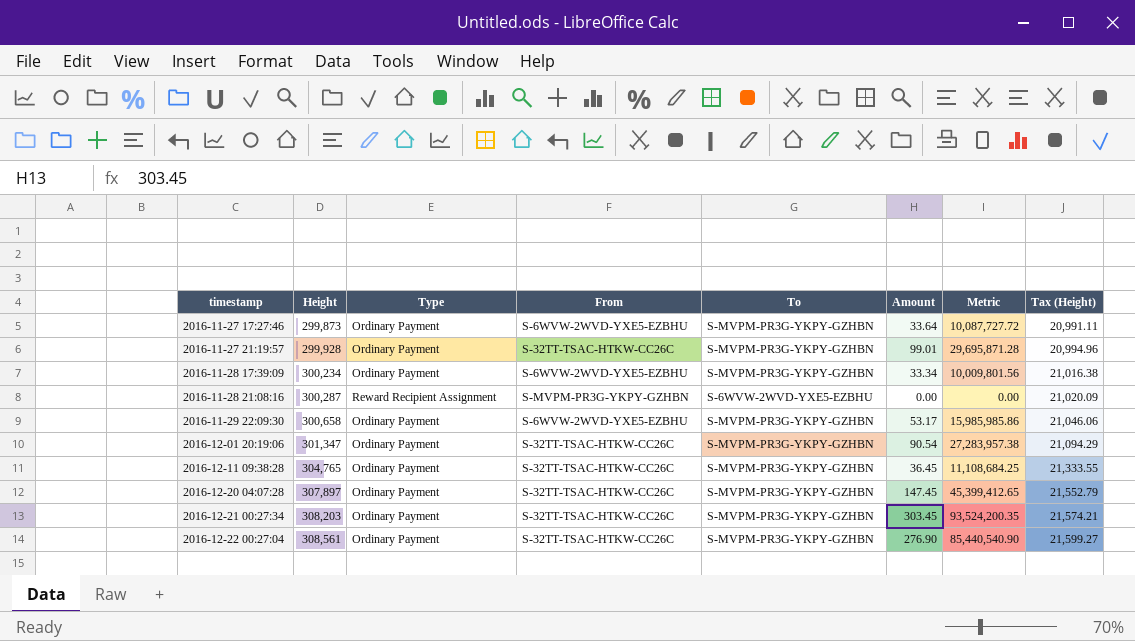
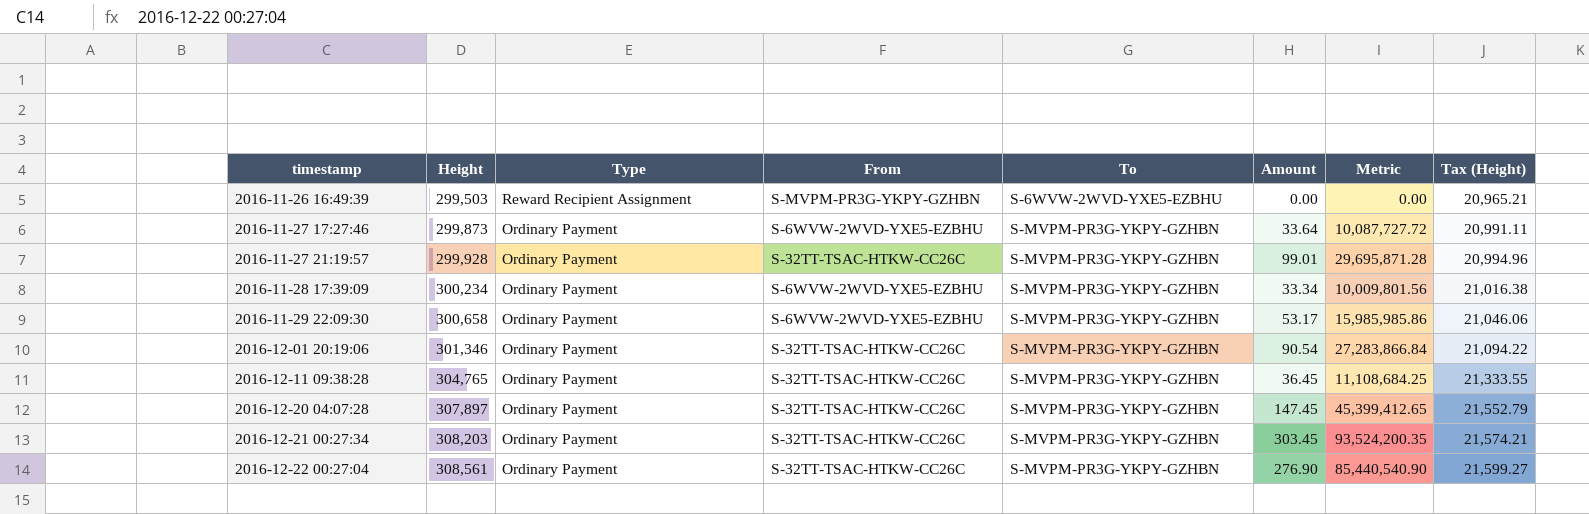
row 2016-11-28 21:08:16: 300,287 | Reward Recipient Assignment | S-MVPM-PR3G-YKPY-GZHBN | S-6WVW-2WVD-YXE5-EZBHU | 0.00 | 0.00 | 21,020.09 -> none
row 2016-11-26 16:49:39: none -> 299,503 | Reward Recipient Assignment | S-MVPM-PR3G-YKPY-GZHBN | S-6WVW-2WVD-YXE5-EZBHU | 0.00 | 0.00 | 20,965.21
2016-12-01 20:19:06 | Height: 301,347 -> 301,346
2016-12-01 20:19:06 | Metric: 27,283,957.38 -> 27,283,866.84
2016-12-01 20:19:06 | Tax (Height): 21,094.29 -> 21,094.22

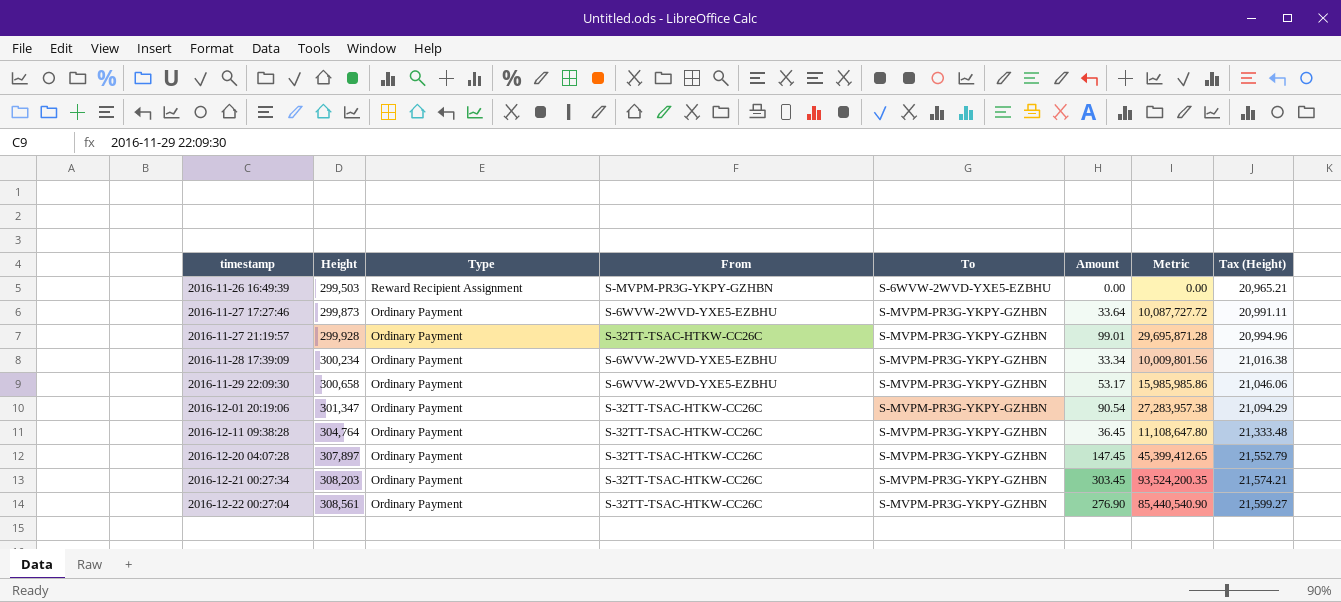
2016-12-01 20:19:06 | Height: 301,346 -> 301,347
2016-12-01 20:19:06 | Metric: 27,283,866.84 -> 27,283,957.38
2016-12-01 20:19:06 | Tax (Height): 21,094.22 -> 21,094.29
2016-12-11 09:38:28 | Height: 304,765 -> 304,764
2016-12-11 09:38:28 | Metric: 11,108,684.25 -> 11,108,647.80
2016-12-11 09:38:28 | Tax (Height): 21,333.55 -> 21,333.48

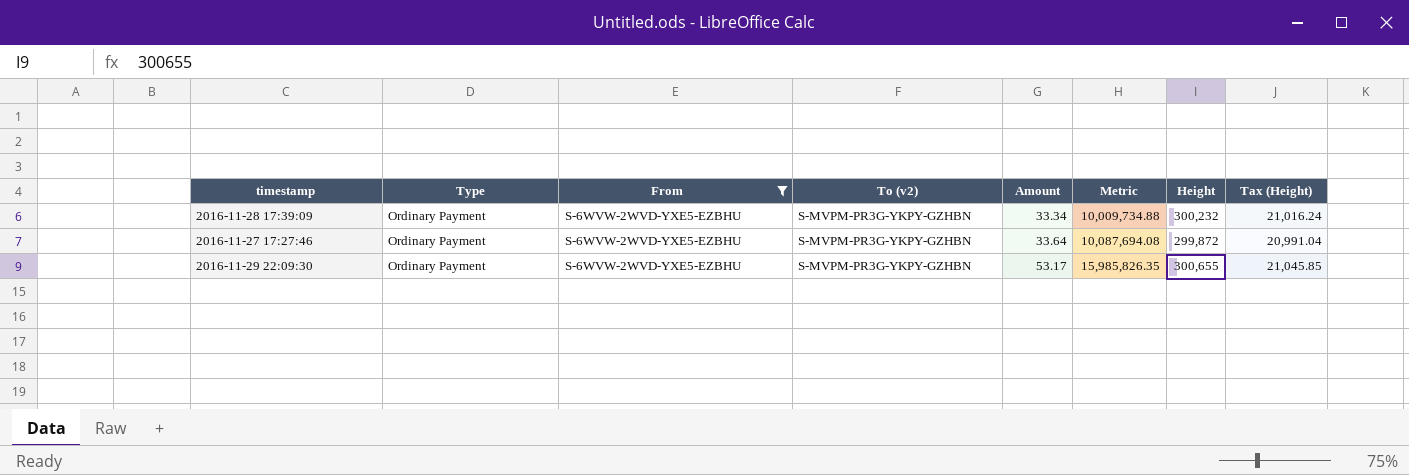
filter: none -> From = S-6WVW-2WVD-YXE5-EZBHU
row order: timestamp ascending -> Amount ascending
column name: To -> To (v2)
column Height | position: 2 -> 7
2016-11-28 17:39:09 | Metric: 10,009,801.56 -> 10,009,734.88
2016-11-28 17:39:09 | Height: 300,234 -> 300,232
2016-11-28 17:39:09 | Tax (Height): 21,016.38 -> 21,016.24
2016-11-27 17:27:46 | Metric: 10,087,727.72 -> 10,087,694.08
2016-11-27 17:27:46 | Height: 299,873 -> 299,872
2016-11-27 17:27:46 | Tax (Height): 20,991.11 -> 20,991.04
2016-11-29 22:09:30 | Metric: 15,985,985.86 -> 15,985,826.35
2016-11-29 22:09:30 | Height: 300,658 -> 300,655
2016-11-29 22:09:30 | Tax (Height): 21,046.06 -> 21,045.85

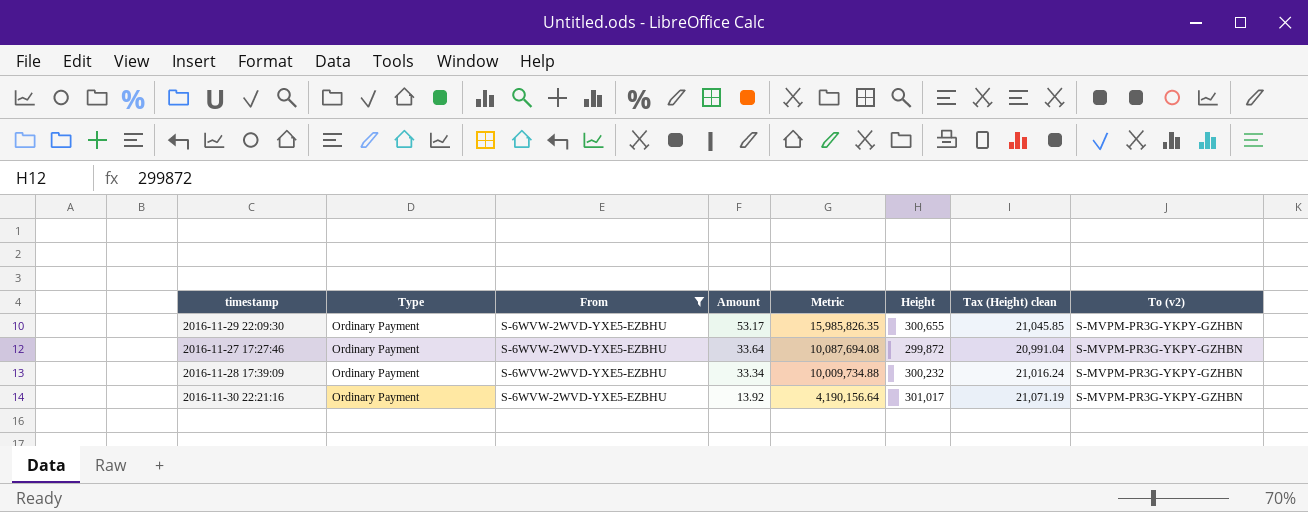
row order: Amount ascending -> Amount descending
column name: Tax (Height) -> Tax (Height) clean
column To (v2) | position: 4 -> 8
row 2016-11-30 22:21:16: none -> Ordinary Payment | S-6WVW-2WVD-YXE5-EZBHU | 13.92 | 4,190,156.64 | 301,017 | 21,071.19 | S-MVPM-PR3G-YKPY-GZHBN

